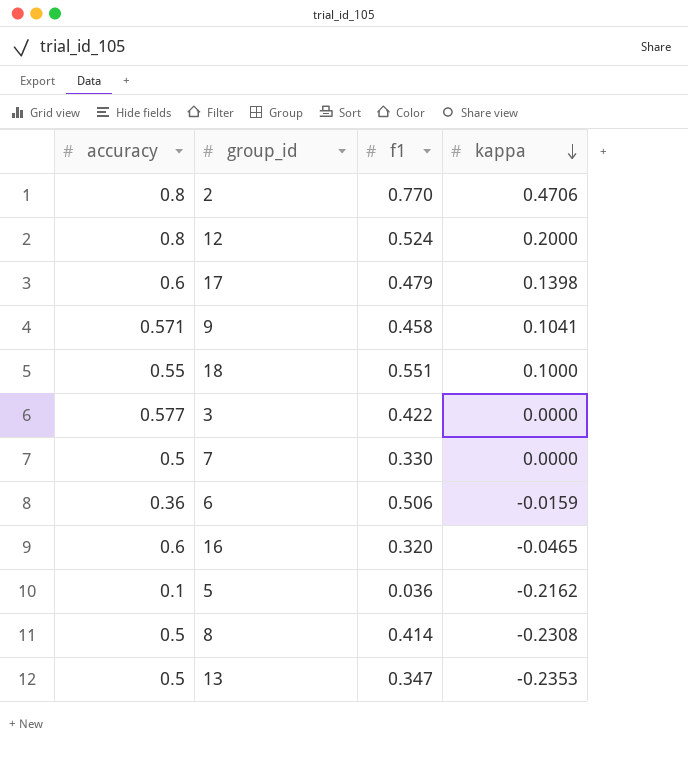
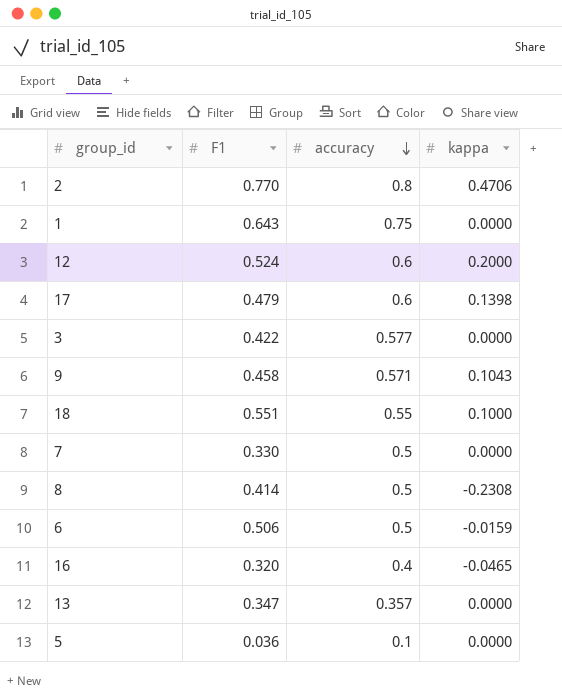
row order: kappa descending -> accuracy descending
column name: f1 -> F1
column accuracy | position: 1 -> 3
row 1: none -> 0.643 | 0.75 | 0.0000
12 | accuracy: 0.8 -> 0.6
9 | kappa: 0.1041 -> 0.1043
6 | accuracy: 0.36 -> 0.5
16 | accuracy: 0.6 -> 0.4
13 | accuracy: 0.5 -> 0.357
13 | kappa: -0.2353 -> 0.0000
5 | kappa: -0.2162 -> 0.0000

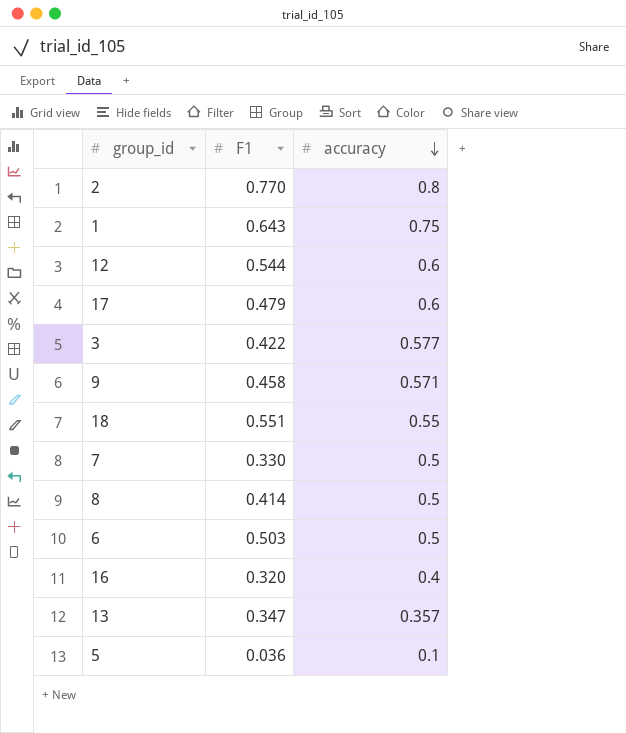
column kappa | position: 4 -> none
12 | F1: 0.524 -> 0.544
6 | F1: 0.506 -> 0.503

